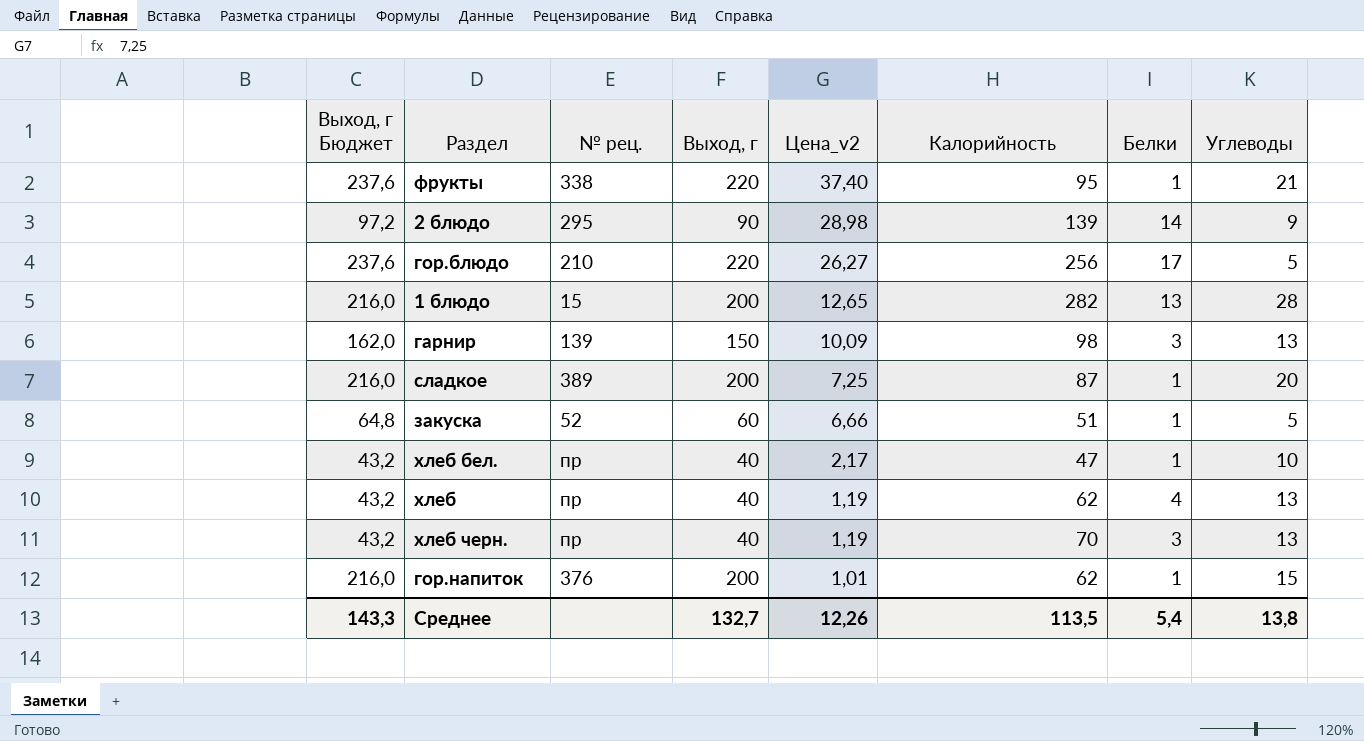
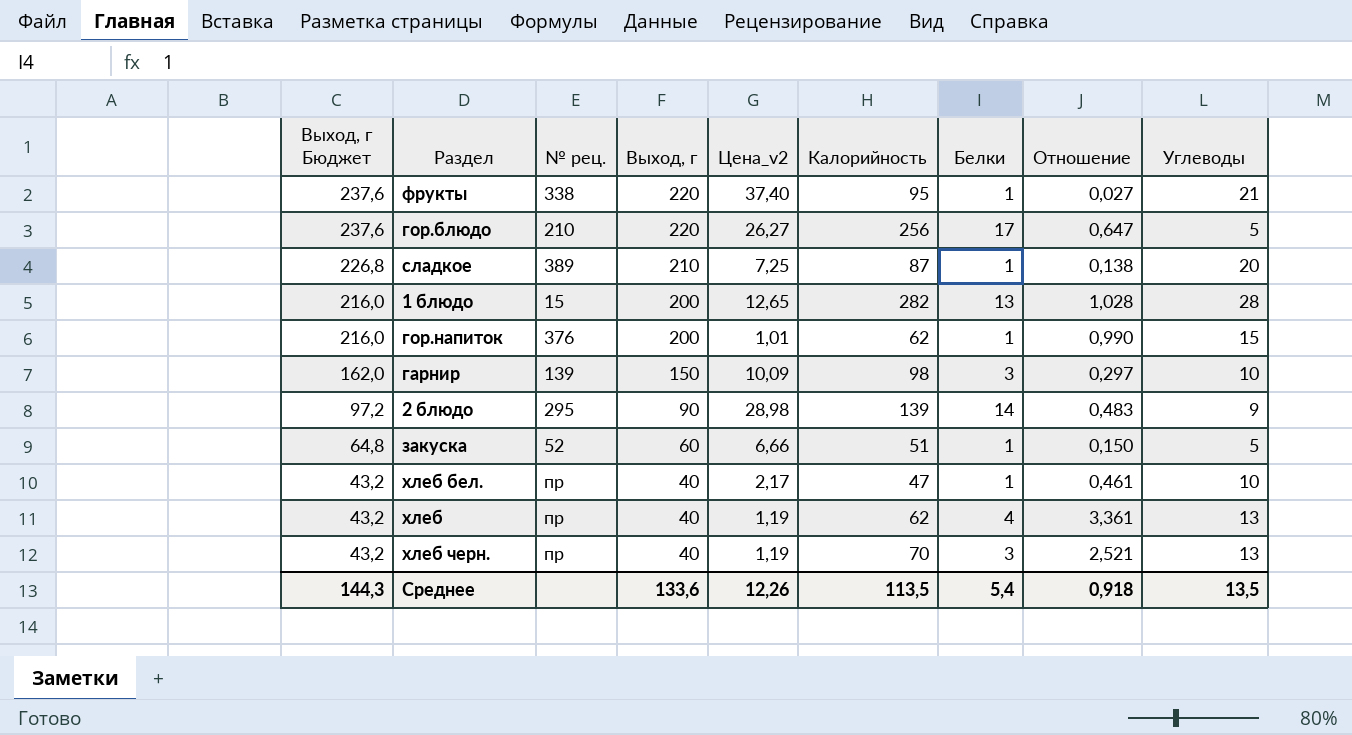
row order: Цена_v2 descending -> Выход, г Бюджет descending
column Отношение | formula: none -> [Белки] / [Цена_v2]
сладкое | Выход, г Бюджет: 216,0 -> 226,8
сладкое | Выход, г: 200 -> 210
гарнир | Углеводы: 13 -> 10
Среднее | Выход, г Бюджет: 143,3 -> 144,3
Среднее | Выход, г: 132,7 -> 133,6
Среднее | Углеводы: 13,8 -> 13,5

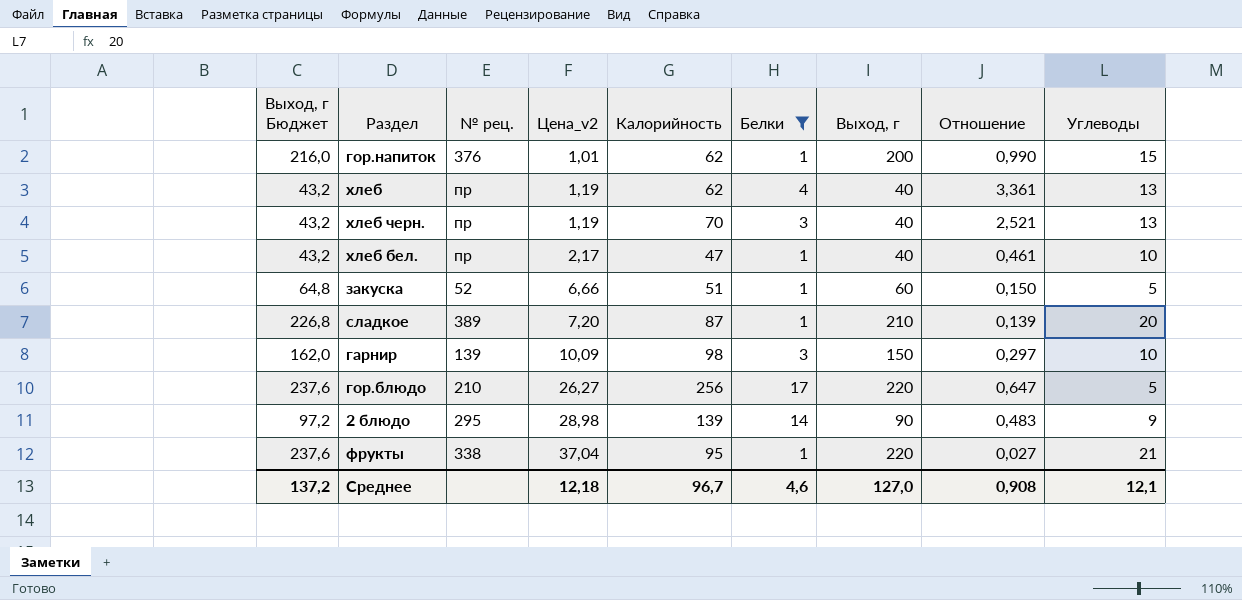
filter: none -> Белки != 13
row order: Выход, г Бюджет descending -> Цена_v2 ascending
column Выход, г | position: 4 -> 7
сладкое | Цена_v2: 7,25 -> 7,20
сладкое | Отношение: 0,138 -> 0,139
фрукты | Цена_v2: 37,40 -> 37,04
Среднее | Выход, г Бюджет: 144,3 -> 137,2
Среднее | Цена_v2: 12,26 -> 12,18
Среднее | Калорийность: 113,5 -> 96,7
Среднее | Белки: 5,4 -> 4,6
Среднее | Выход, г: 133,6 -> 127,0
Среднее | Отношение: 0,918 -> 0,908
Среднее | Углеводы: 13,5 -> 12,1

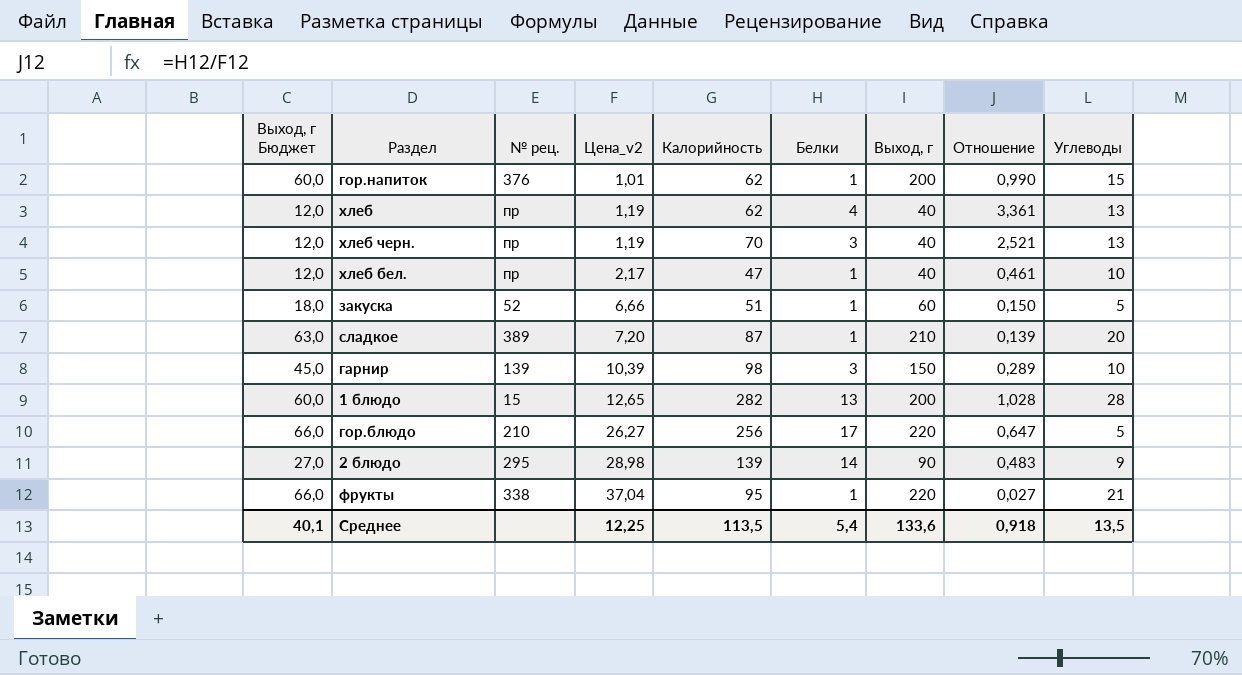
filter: Белки != 13 -> none
column Выход, г Бюджет | formula: [Выход, г] * 1,08 -> [Выход, г] * 0,3
гарнир | Цена_v2: 10,09 -> 10,39
гарнир | Отношение: 0,297 -> 0,289
Среднее | Выход, г Бюджет: 137,2 -> 40,1
Среднее | Цена_v2: 12,18 -> 12,25
Среднее | Калорийность: 96,7 -> 113,5
Среднее | Белки: 4,6 -> 5,4
Среднее | Выход, г: 127,0 -> 133,6
Среднее | Отношение: 0,908 -> 0,918
Среднее | Углеводы: 12,1 -> 13,5

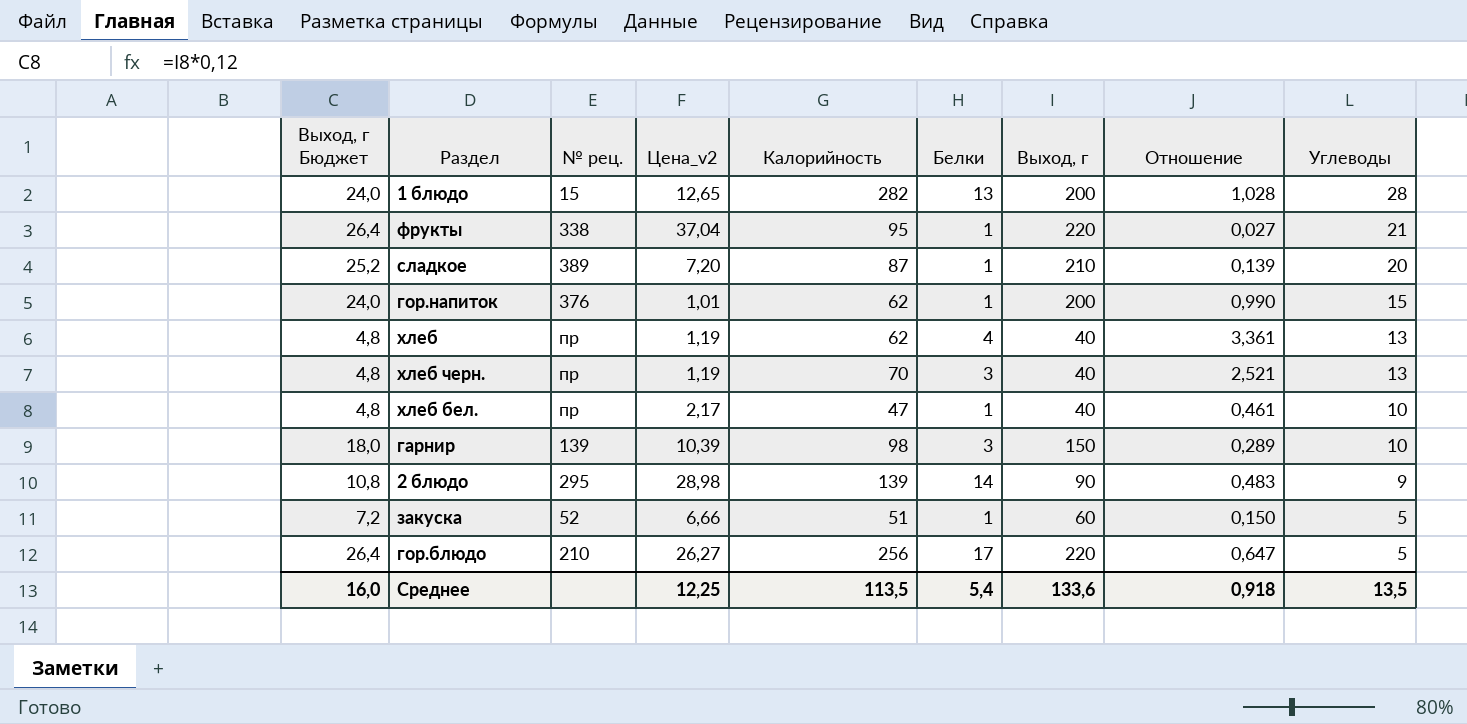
row order: Цена_v2 ascending -> Углеводы descending
column Выход, г Бюджет | formula: [Выход, г] * 0,3 -> [Выход, г] * 0,12
Среднее | Выход, г Бюджет: 40,1 -> 16,0

